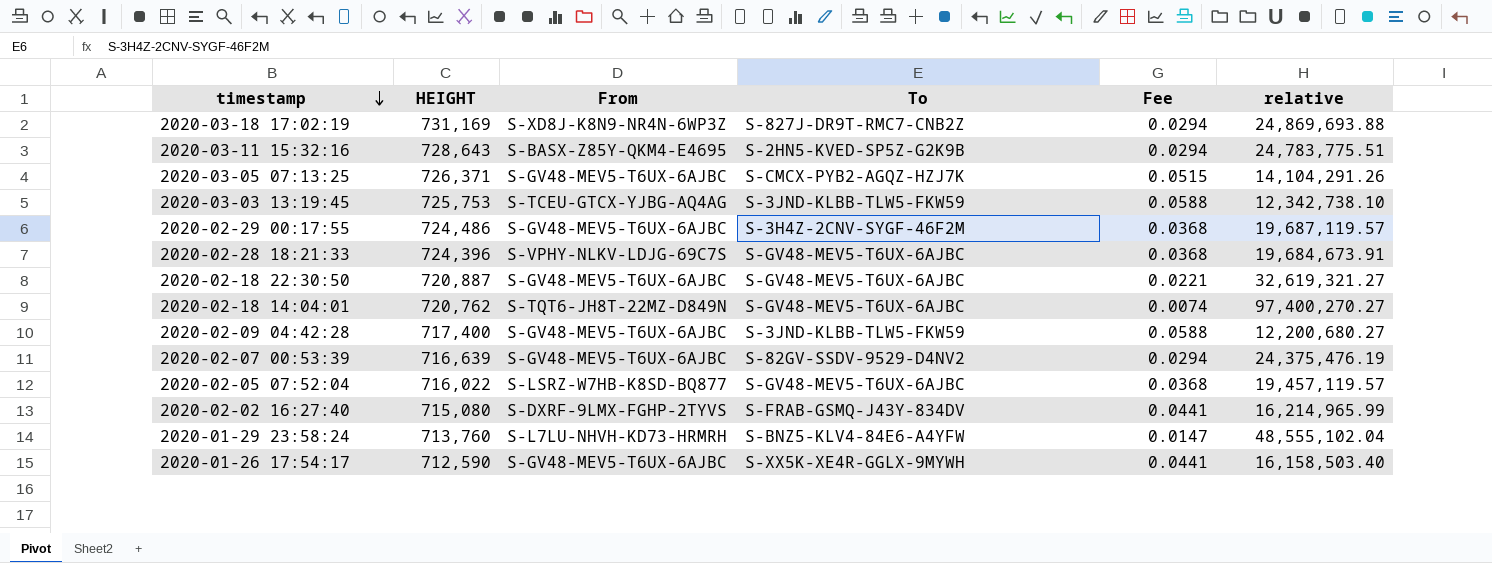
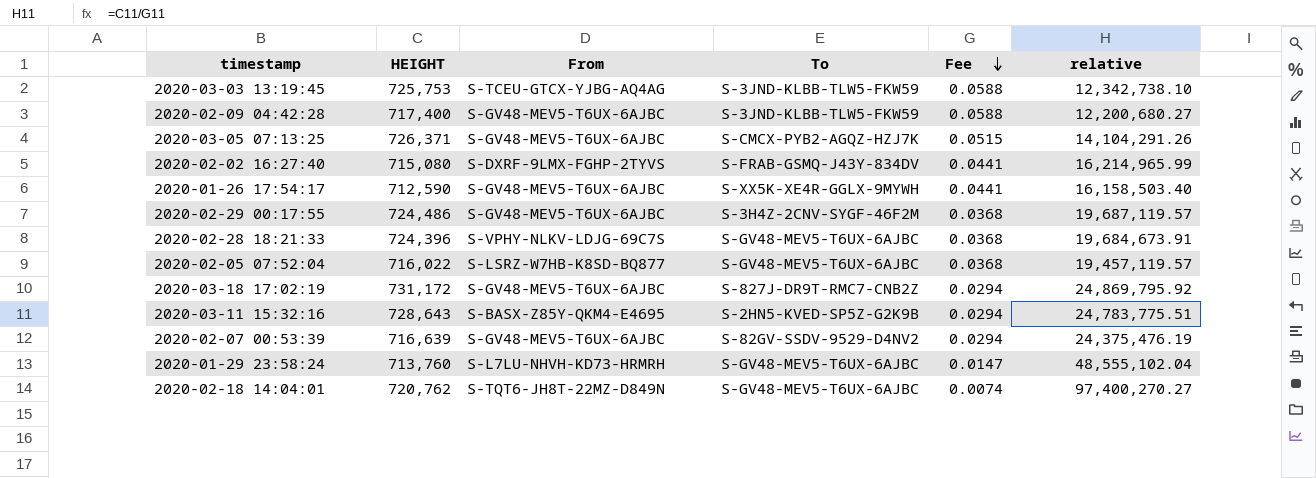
row order: timestamp descending -> Fee descending
row 2020-02-18 22:30:50: 720,887 | S-GV48-MEV5-T6UX-6AJBC | S-GV48-MEV5-T6UX-6AJBC | 0.0221 | 32,619,321.27 -> none
2020-03-18 17:02:19 | HEIGHT: 731,169 -> 731,172
2020-03-18 17:02:19 | From: S-XD8J-K8N9-NR4N-6WP3Z -> S-GV48-MEV5-T6UX-6AJBC
2020-03-18 17:02:19 | relative: 24,869,693.88 -> 24,869,795.92
2020-01-29 23:58:24 | To: S-BNZ5-KLV4-84E6-A4YFW -> S-GV48-MEV5-T6UX-6AJBC

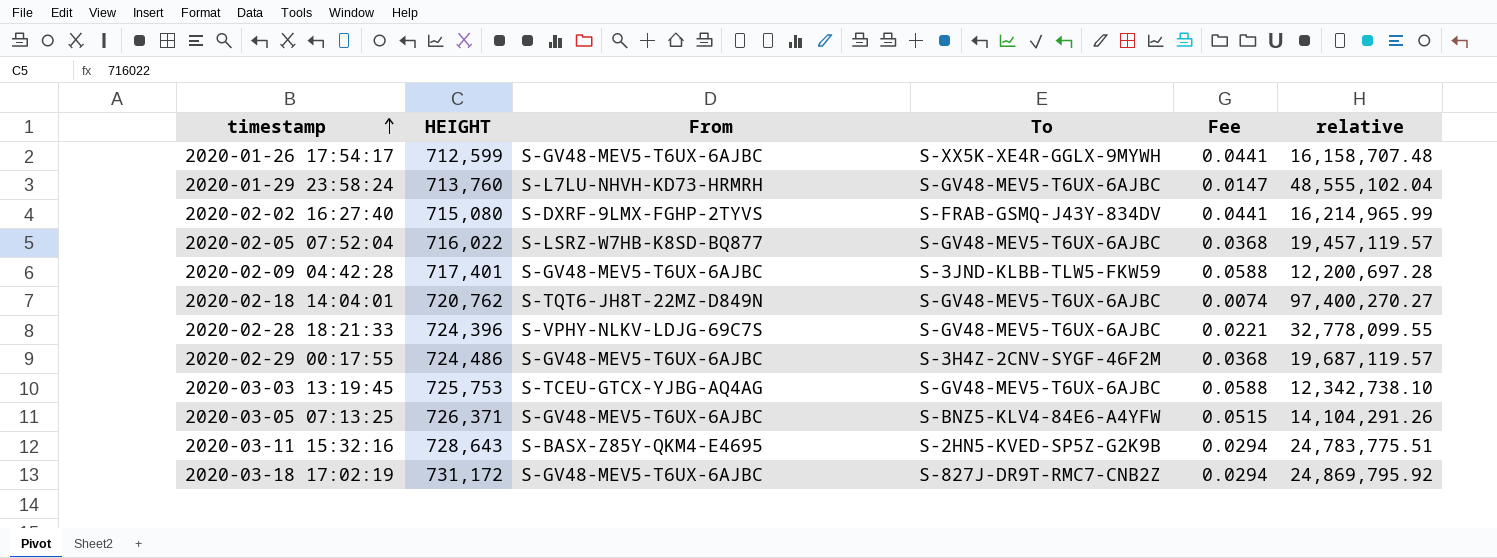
row order: Fee descending -> timestamp ascending
row 2020-02-07 00:53:39: 716,639 | S-GV48-MEV5-T6UX-6AJBC | S-82GV-SSDV-9529-D4NV2 | 0.0294 | 24,375,476.19 -> none
2020-01-26 17:54:17 | HEIGHT: 712,590 -> 712,599
2020-01-26 17:54:17 | relative: 16,158,503.40 -> 16,158,707.48
2020-02-09 04:42:28 | HEIGHT: 717,400 -> 717,401
2020-02-09 04:42:28 | relative: 12,200,680.27 -> 12,200,697.28
2020-02-28 18:21:33 | Fee: 0.0368 -> 0.0221
2020-02-28 18:21:33 | relative: 19,684,673.91 -> 32,778,099.55
2020-03-03 13:19:45 | To: S-3JND-KLBB-TLW5-FKW59 -> S-GV48-MEV5-T6UX-6AJBC
2020-03-05 07:13:25 | To: S-CMCX-PYB2-AGQZ-HZJ7K -> S-BNZ5-KLV4-84E6-A4YFW

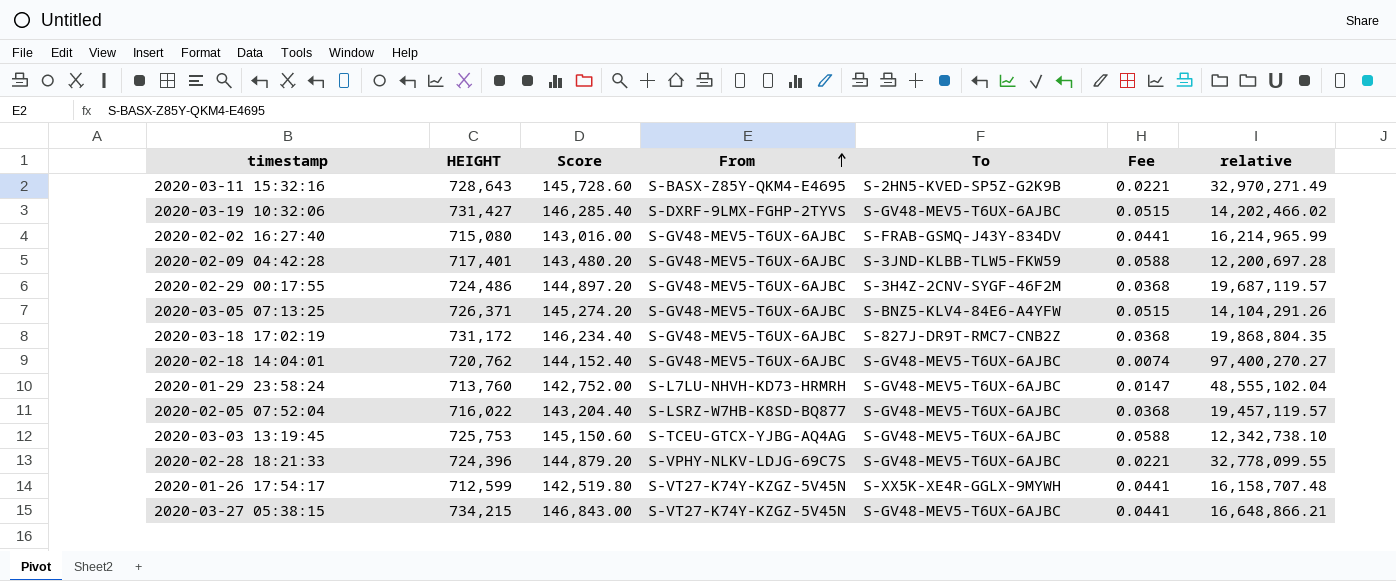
row order: timestamp ascending -> From ascending
column Score | formula: none -> [HEIGHT] * 0.2
2020-03-11 15:32:16 | Fee: 0.0294 -> 0.0221
2020-03-11 15:32:16 | relative: 24,783,775.51 -> 32,970,271.49
row 2020-03-19 10:32:06: none -> 731,427 | 146,285.40 | S-DXRF-9LMX-FGHP-2TYVS | S-GV48-MEV5-T6UX-6AJBC | 0.0515 | 14,202,466.02
2020-02-02 16:27:40 | From: S-DXRF-9LMX-FGHP-2TYVS -> S-GV48-MEV5-T6UX-6AJBC
2020-03-18 17:02:19 | Fee: 0.0294 -> 0.0368
2020-03-18 17:02:19 | relative: 24,869,795.92 -> 19,868,804.35
2020-02-18 14:04:01 | From: S-TQT6-JH8T-22MZ-D849N -> S-GV48-MEV5-T6UX-6AJBC
2020-01-26 17:54:17 | From: S-GV48-MEV5-T6UX-6AJBC -> S-VT27-K74Y-KZGZ-5V45N
row 2020-03-27 05:38:15: none -> 734,215 | 146,843.00 | S-VT27-K74Y-KZGZ-5V45N | S-GV48-MEV5-T6UX-6AJBC | 0.0441 | 16,648,866.21

